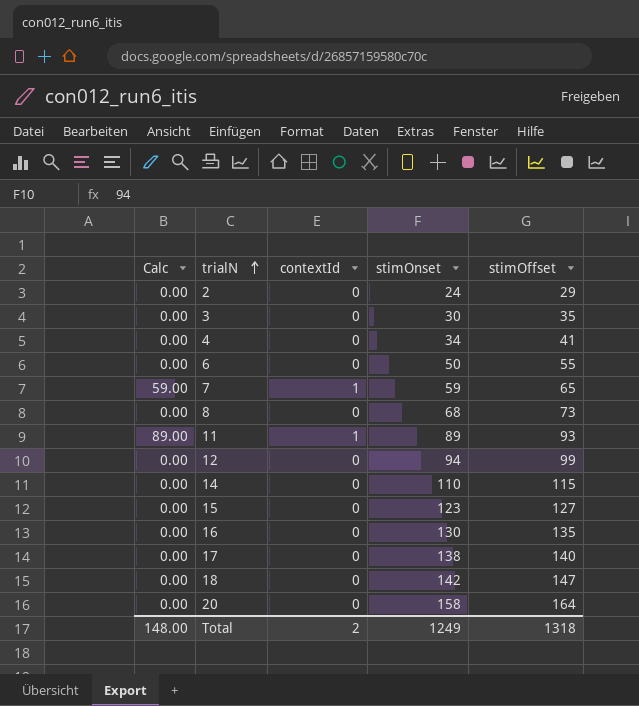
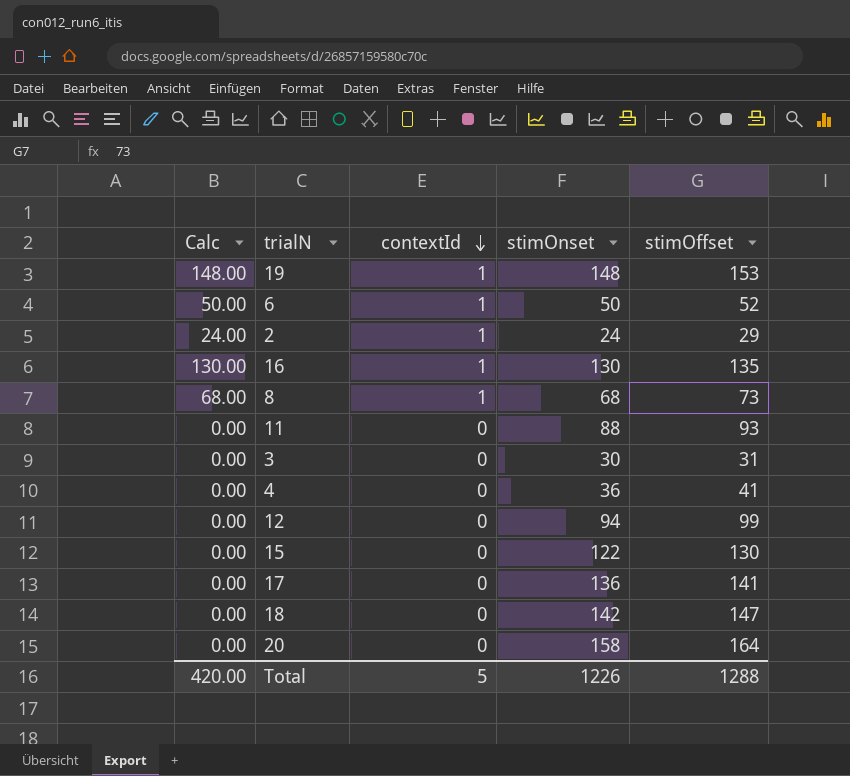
row order: trialN ascending -> contextId descending
row 7: 59.00 | 1 | 59 | 65 -> none
row 14: 0.00 | 0 | 110 | 115 -> none
row 19: none -> 148.00 | 1 | 148 | 153
6 | Calc: 0.00 -> 50.00
6 | contextId: 0 -> 1
6 | stimOffset: 55 -> 52
2 | Calc: 0.00 -> 24.00
2 | contextId: 0 -> 1
16 | Calc: 0.00 -> 130.00
16 | contextId: 0 -> 1
8 | Calc: 0.00 -> 68.00
8 | contextId: 0 -> 1
11 | Calc: 89.00 -> 0.00
11 | contextId: 1 -> 0
11 | stimOnset: 89 -> 88
3 | stimOffset: 35 -> 31
4 | stimOnset: 34 -> 36
15 | stimOnset: 123 -> 122
15 | stimOffset: 127 -> 130
17 | stimOnset: 138 -> 136
17 | stimOffset: 140 -> 141
Total | Calc: 148.00 -> 420.00
Total | contextId: 2 -> 5
Total | stimOnset: 1249 -> 1226
Total | stimOffset: 1318 -> 1288

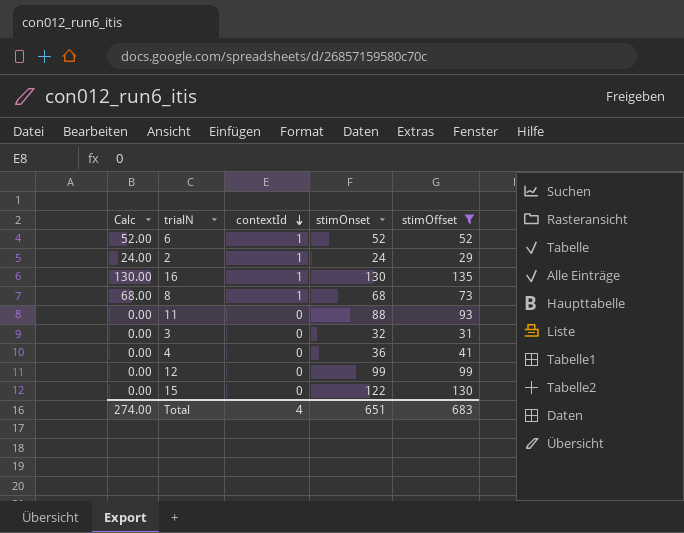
filter: none -> stimOffset <= 135
6 | Calc: 50.00 -> 52.00
6 | stimOnset: 50 -> 52
3 | stimOnset: 30 -> 32
12 | stimOnset: 94 -> 99
Total | Calc: 420.00 -> 274.00
Total | contextId: 5 -> 4
Total | stimOnset: 1226 -> 651
Total | stimOffset: 1288 -> 683

